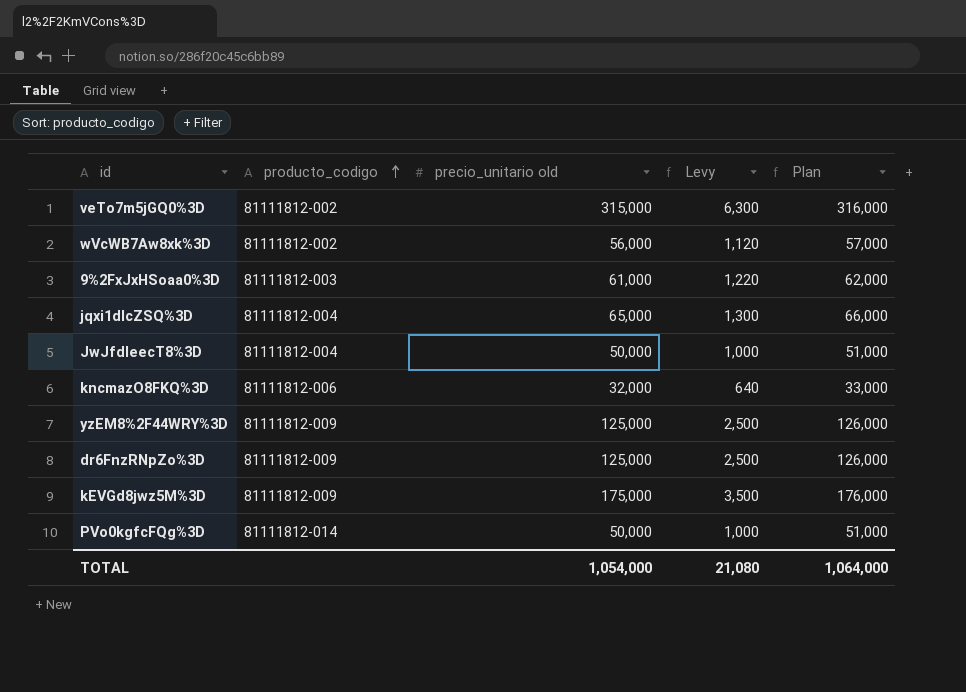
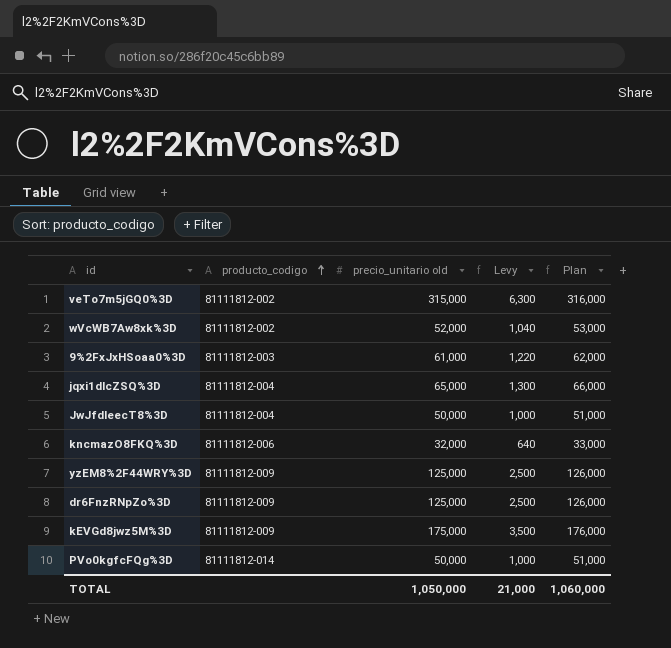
wVcWB7Aw8xk%3D | precio_unitario old: 56,000 -> 52,000
wVcWB7Aw8xk%3D | Levy: 1,120 -> 1,040
wVcWB7Aw8xk%3D | Plan: 57,000 -> 53,000
TOTAL | precio_unitario old: 1,054,000 -> 1,050,000
TOTAL | Levy: 21,080 -> 21,000
TOTAL | Plan: 1,064,000 -> 1,060,000

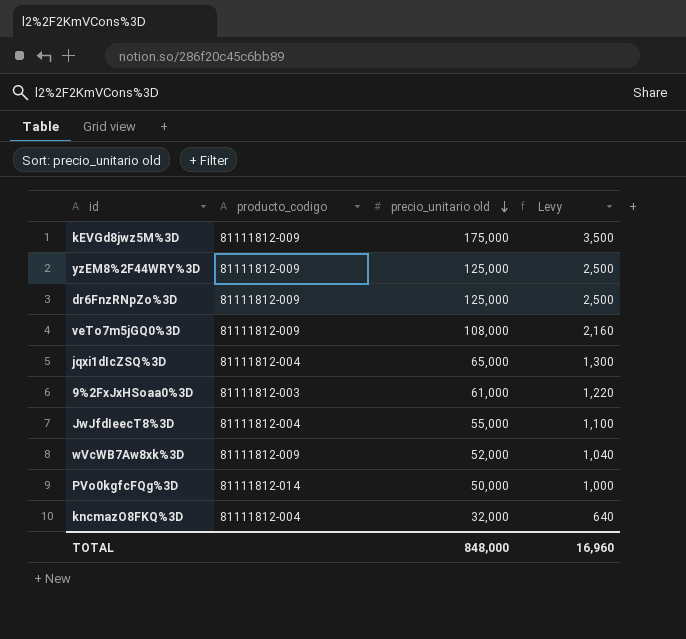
row order: producto_codigo ascending -> precio_unitario old descending
column Plan | formula: [precio_unitario old] + 1000 -> none
veTo7m5jGQ0%3D | producto_codigo: 81111812-002 -> 81111812-009
veTo7m5jGQ0%3D | precio_unitario old: 315,000 -> 108,000
veTo7m5jGQ0%3D | Levy: 6,300 -> 2,160
JwJfdIeecT8%3D | precio_unitario old: 50,000 -> 55,000
JwJfdIeecT8%3D | Levy: 1,000 -> 1,100
wVcWB7Aw8xk%3D | producto_codigo: 81111812-002 -> 81111812-009
kncmazO8FKQ%3D | producto_codigo: 81111812-006 -> 81111812-004
TOTAL | precio_unitario old: 1,050,000 -> 848,000
TOTAL | Levy: 21,000 -> 16,960

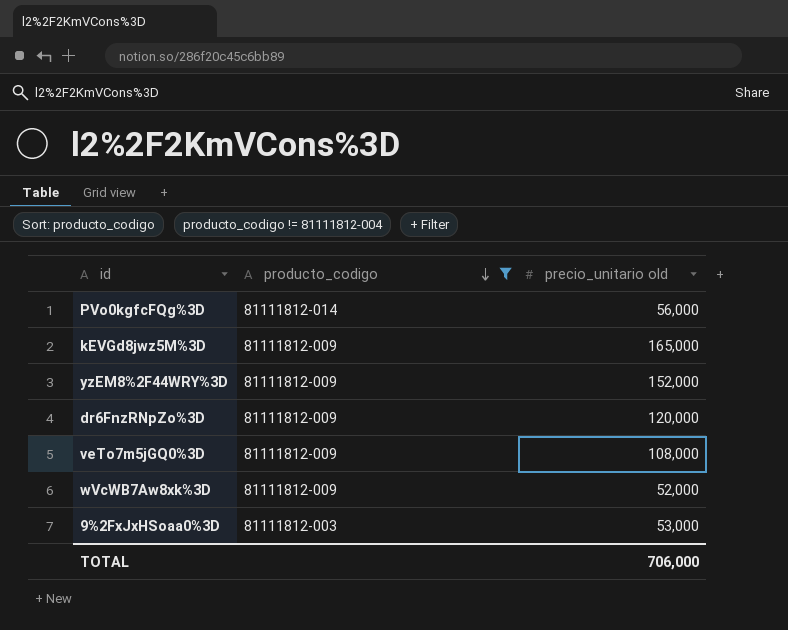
filter: none -> producto_codigo != 81111812-004
row order: precio_unitario old descending -> producto_codigo descending
column Levy | formula: [precio_unitario old] * 0.02 -> none
PVo0kgfcFQg%3D | precio_unitario old: 50,000 -> 56,000
kEVGd8jwz5M%3D | precio_unitario old: 175,000 -> 165,000
yzEM8%2F44WRY%3D | precio_unitario old: 125,000 -> 152,000
dr6FnzRNpZo%3D | precio_unitario old: 125,000 -> 120,000
9%2FxJxHSoaa0%3D | precio_unitario old: 61,000 -> 53,000
TOTAL | precio_unitario old: 848,000 -> 706,000

